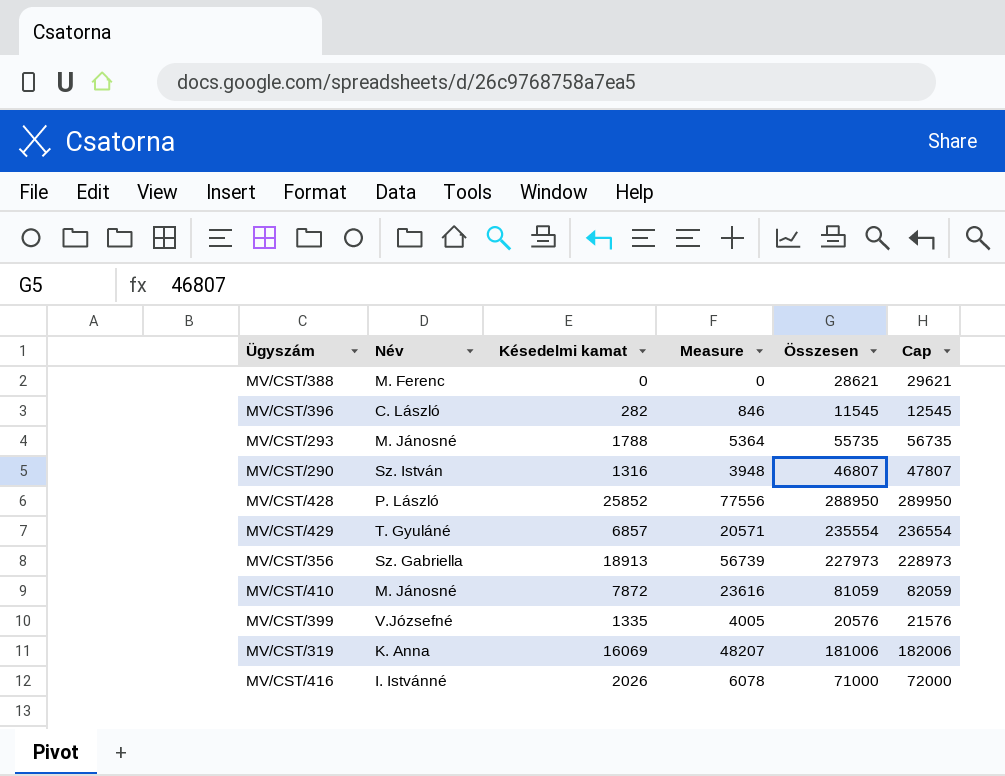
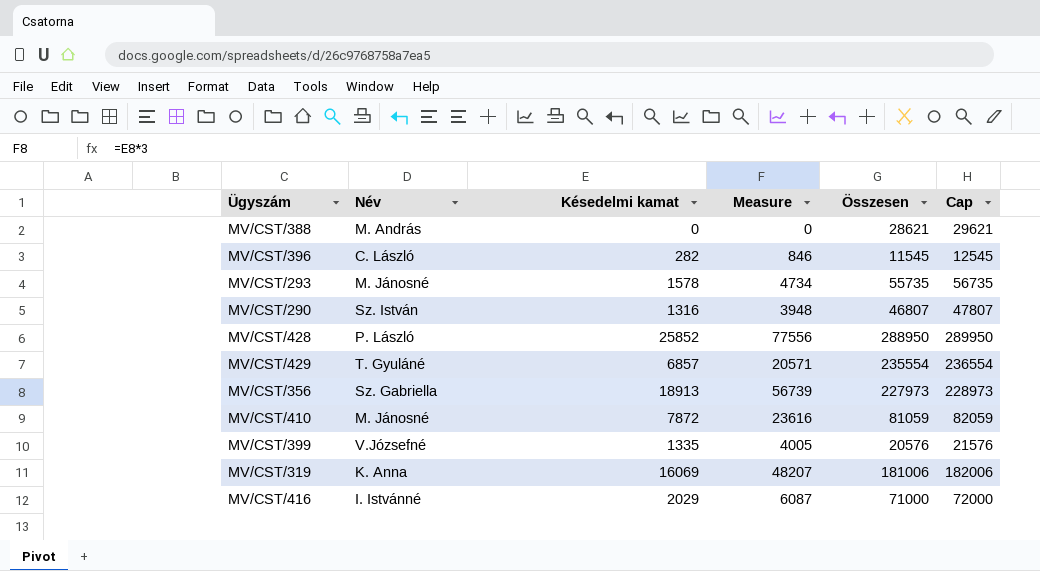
MV/CST/388 | Név: M. Ferenc -> M. András
MV/CST/293 | Késedelmi kamat: 1788 -> 1578
MV/CST/293 | Measure: 5364 -> 4734
MV/CST/416 | Késedelmi kamat: 2026 -> 2029
MV/CST/416 | Measure: 6078 -> 6087

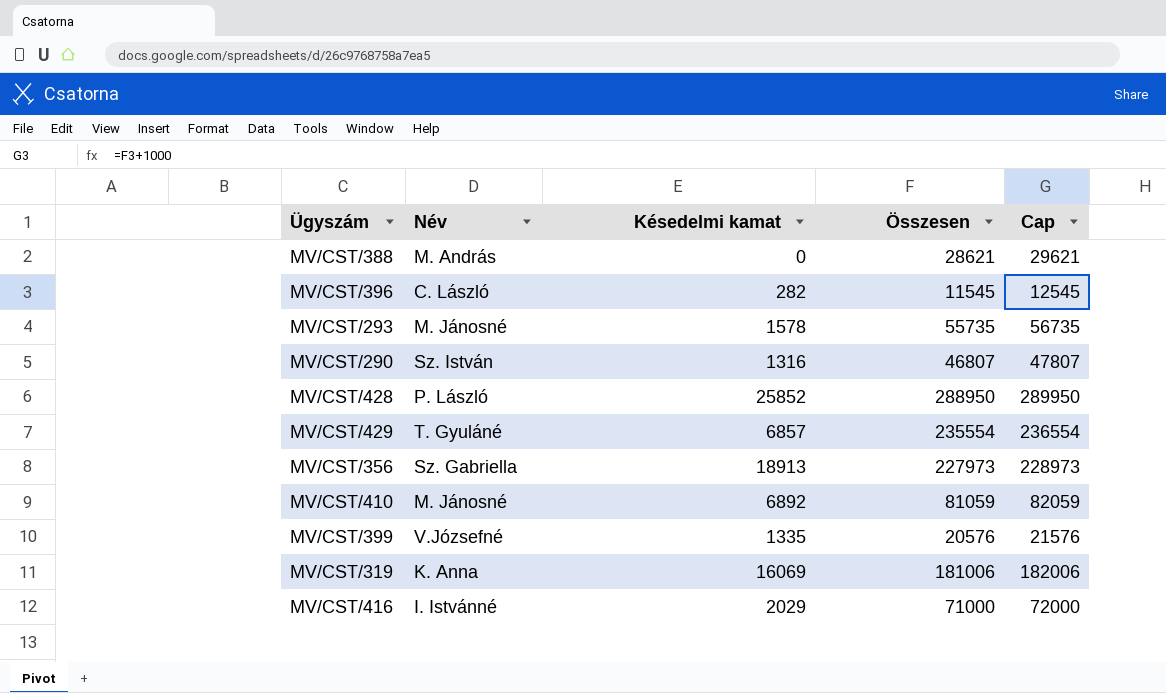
column Measure | formula: [Késedelmi kamat] * 3 -> none
MV/CST/410 | Késedelmi kamat: 7872 -> 6892

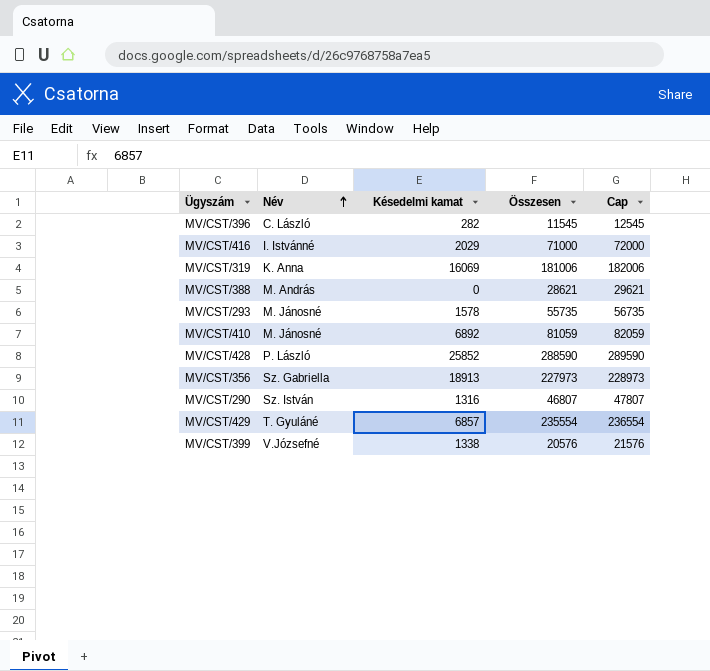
row order: none -> Név ascending
MV/CST/428 | Összesen: 288950 -> 288590
MV/CST/428 | Cap: 289950 -> 289590
MV/CST/399 | Késedelmi kamat: 1335 -> 1338

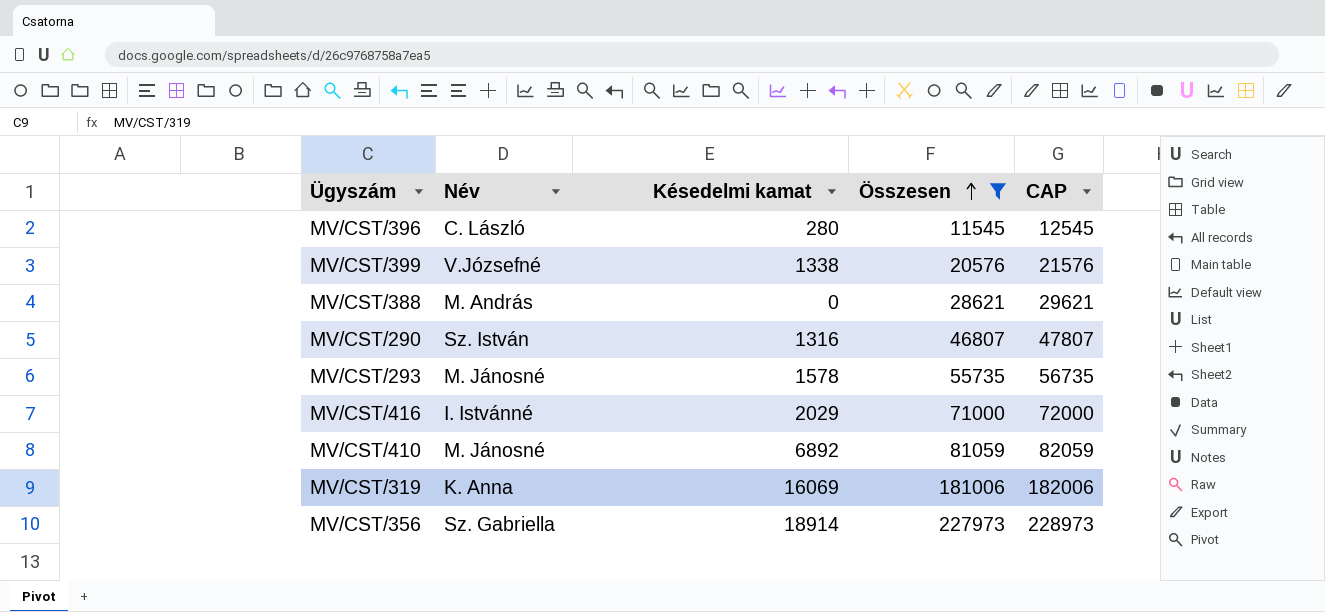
filter: none -> Összesen <= 227973
row order: Név ascending -> Összesen ascending
column name: Cap -> CAP
MV/CST/396 | Késedelmi kamat: 282 -> 280
MV/CST/356 | Késedelmi kamat: 18913 -> 18914

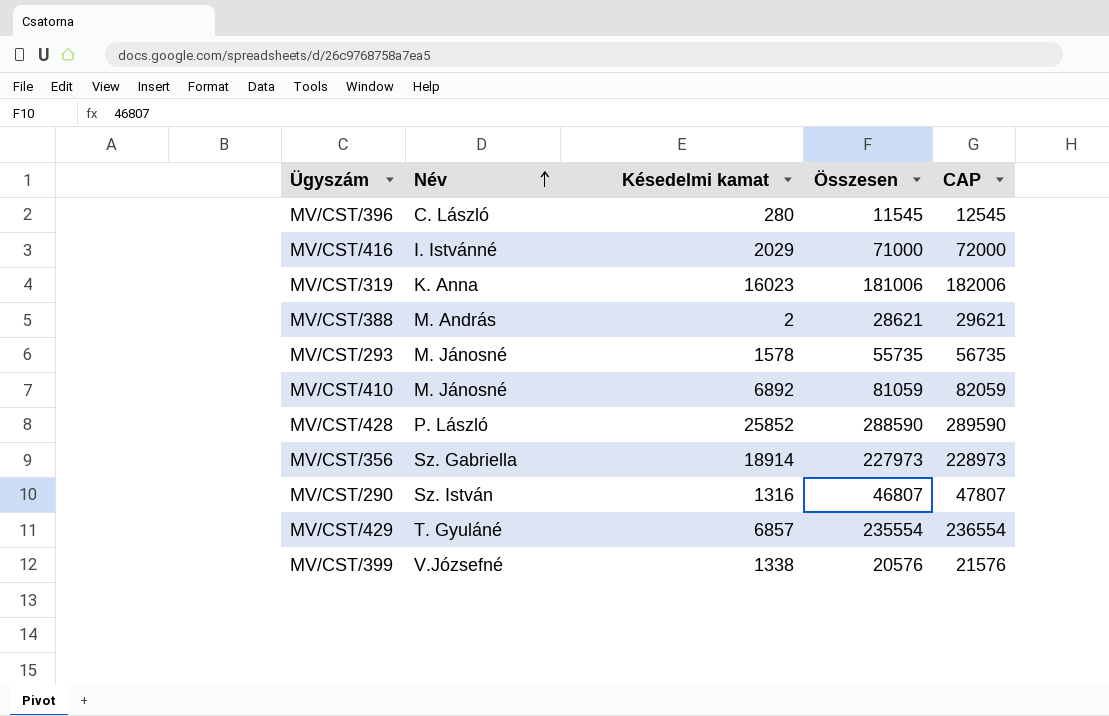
filter: Összesen <= 227973 -> none
row order: Összesen ascending -> Név ascending
MV/CST/319 | Késedelmi kamat: 16069 -> 16023
MV/CST/388 | Késedelmi kamat: 0 -> 2

